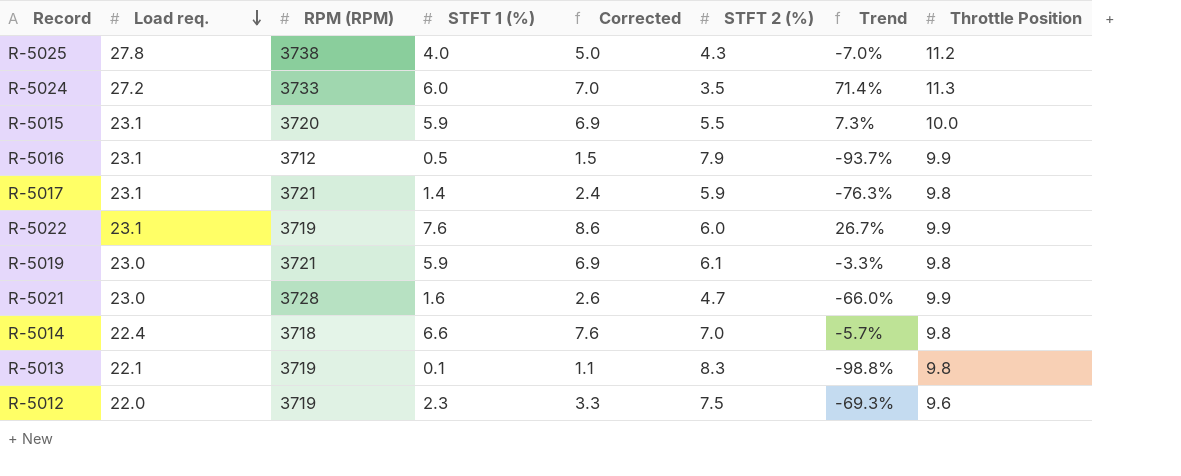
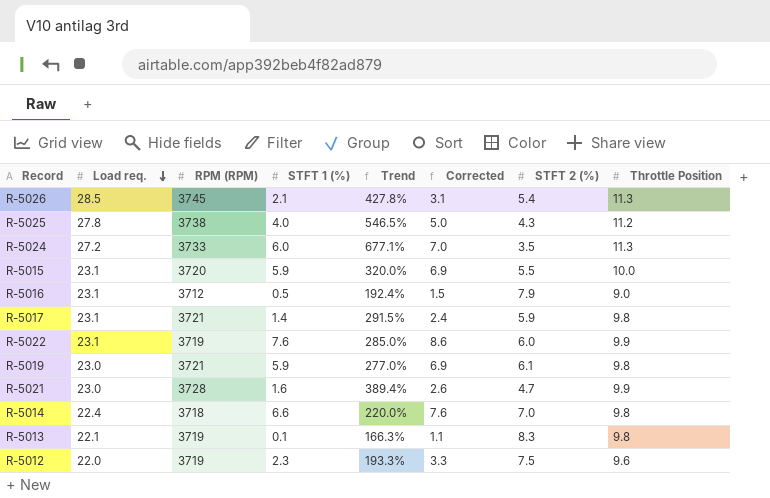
column Trend | formula: ([STFT 1 (%)] - [STFT 2 (%)]) / [STFT 2 (%)] -> ([Load req.] - [STFT 2 (%)]) / [STFT 2 (%)]
column Trend | position: 7 -> 5
row R-5026: none -> 28.5 | 3745 | 2.1 | 427.8% | 3.1 | 5.4 | 11.3
R-5016 | Throttle Position: 9.9 -> 9.0

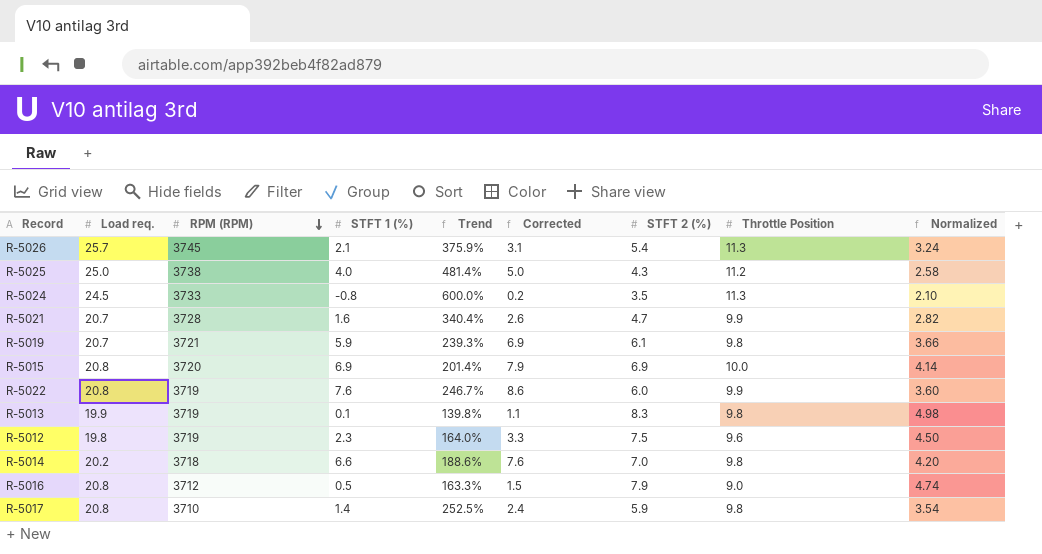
row order: Load req. descending -> RPM (RPM) descending
column Normalized | formula: none -> [STFT 2 (%)] * 0.6
R-5026 | Load req.: 28.5 -> 25.7
R-5026 | Trend: 427.8% -> 375.9%
R-5025 | Load req.: 27.8 -> 25.0
R-5025 | Trend: 546.5% -> 481.4%
R-5024 | Load req.: 27.2 -> 24.5
R-5024 | STFT 1 (%): 6.0 -> -0.8
R-5024 | Trend: 677.1% -> 600.0%
R-5024 | Corrected: 7.0 -> 0.2
R-5021 | Load req.: 23.0 -> 20.7
R-5021 | Trend: 389.4% -> 340.4%
R-5019 | Load req.: 23.0 -> 20.7
R-5019 | Trend: 277.0% -> 239.3%
R-5015 | Load req.: 23.1 -> 20.8
R-5015 | STFT 1 (%): 5.9 -> 6.9
R-5015 | Trend: 320.0% -> 201.4%
R-5015 | Corrected: 6.9 -> 7.9
R-5015 | STFT 2 (%): 5.5 -> 6.9
R-5022 | Load req.: 23.1 -> 20.8
R-5022 | Trend: 285.0% -> 246.7%
R-5013 | Load req.: 22.1 -> 19.9
R-5013 | Trend: 166.3% -> 139.8%
R-5012 | Load req.: 22.0 -> 19.8
R-5012 | Trend: 193.3% -> 164.0%
R-5014 | Load req.: 22.4 -> 20.2
R-5014 | Trend: 220.0% -> 188.6%
R-5016 | Load req.: 23.1 -> 20.8
R-5016 | Trend: 192.4% -> 163.3%
R-5017 | Load req.: 23.1 -> 20.8
R-5017 | RPM (RPM): 3721 -> 3710
R-5017 | Trend: 291.5% -> 252.5%

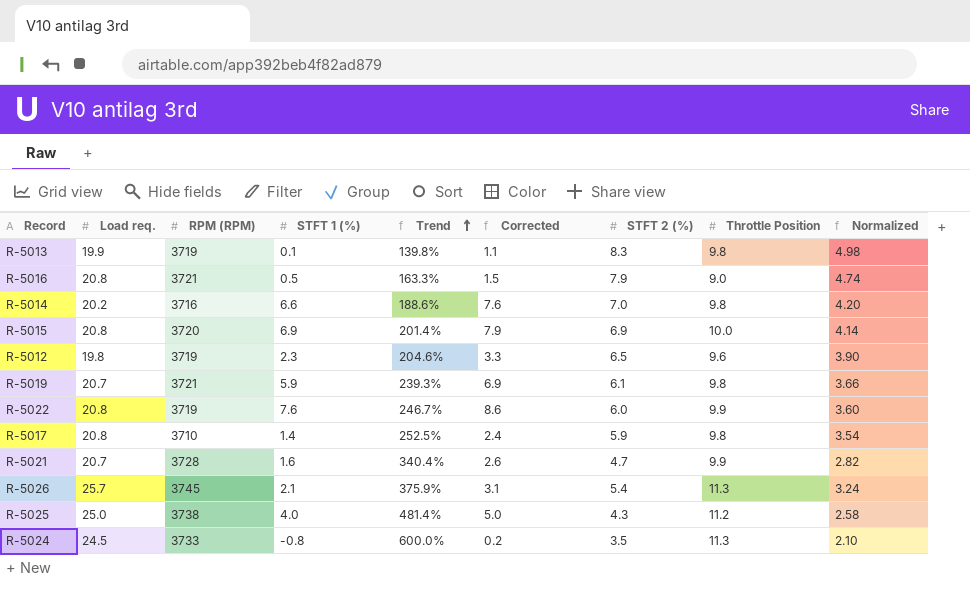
row order: RPM (RPM) descending -> Trend ascending
R-5016 | RPM (RPM): 3712 -> 3721
R-5014 | RPM (RPM): 3718 -> 3716
R-5012 | Trend: 164.0% -> 204.6%
R-5012 | STFT 2 (%): 7.5 -> 6.5
R-5012 | Normalized: 4.50 -> 3.90

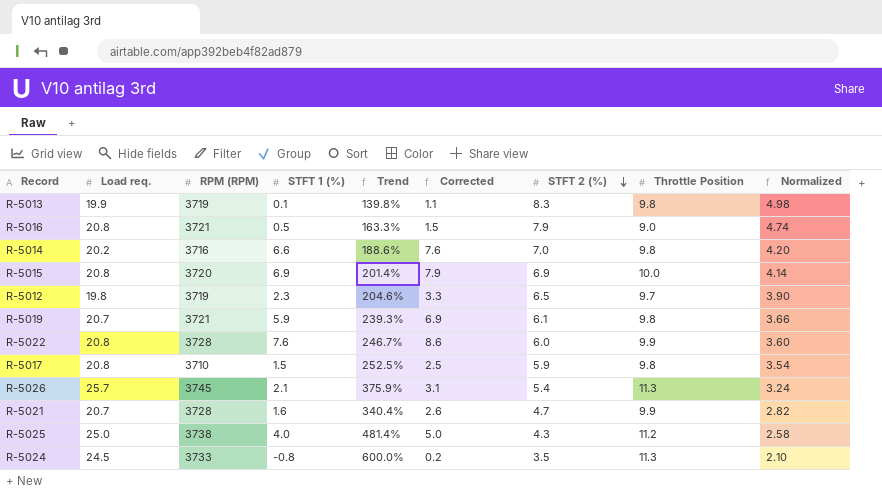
row order: Trend ascending -> STFT 2 (%) descending
R-5012 | Throttle Position: 9.6 -> 9.7
R-5022 | RPM (RPM): 3719 -> 3728
R-5017 | STFT 1 (%): 1.4 -> 1.5
R-5017 | Corrected: 2.4 -> 2.5

